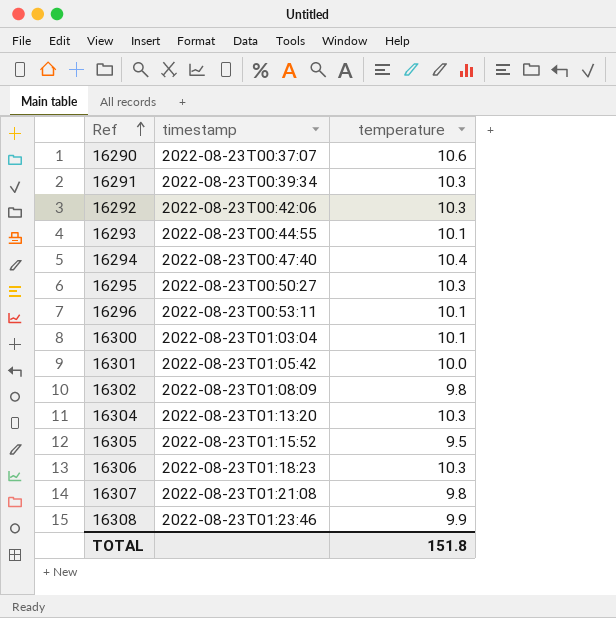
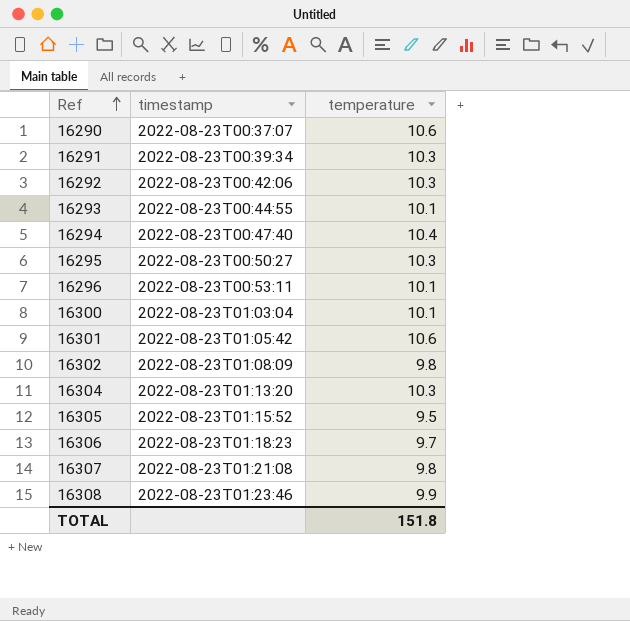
16301 | temperature: 10.0 -> 10.6
16306 | temperature: 10.3 -> 9.7

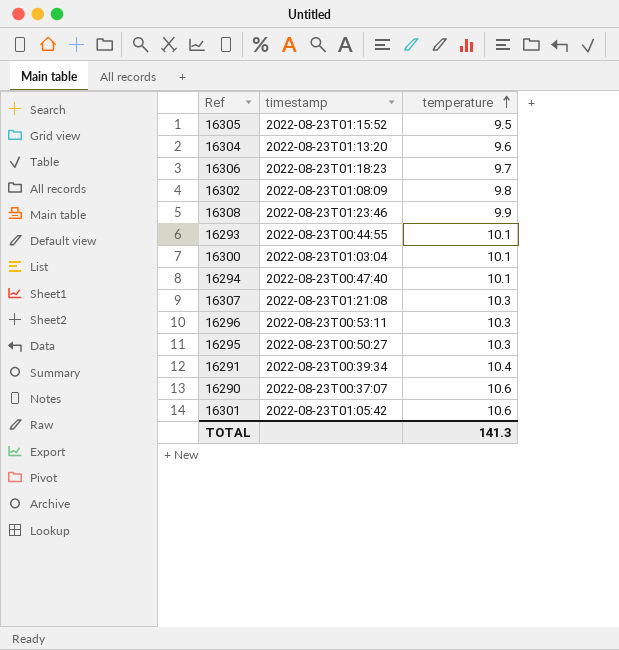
row order: Ref ascending -> temperature ascending
row 16292: 2022-08-23T00:42:06 | 10.3 -> none
16304 | temperature: 10.3 -> 9.6
16294 | temperature: 10.4 -> 10.1
16307 | temperature: 9.8 -> 10.3
16296 | temperature: 10.1 -> 10.3
16291 | temperature: 10.3 -> 10.4
TOTAL | temperature: 151.8 -> 141.3

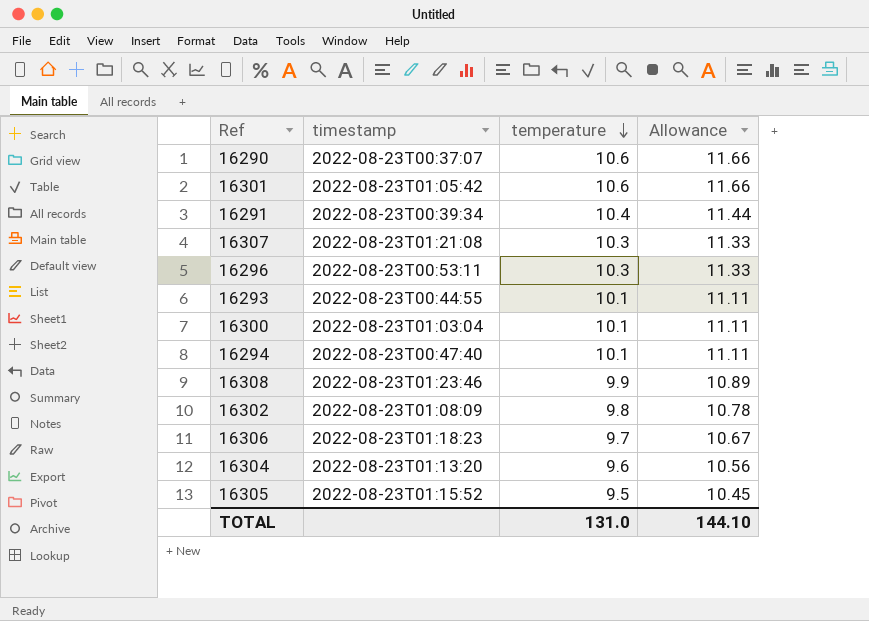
row order: temperature ascending -> temperature descending
column Allowance | formula: none -> [temperature] * 1.1
row 16295: 2022-08-23T00:50:27 | 10.3 -> none
TOTAL | temperature: 141.3 -> 131.0

